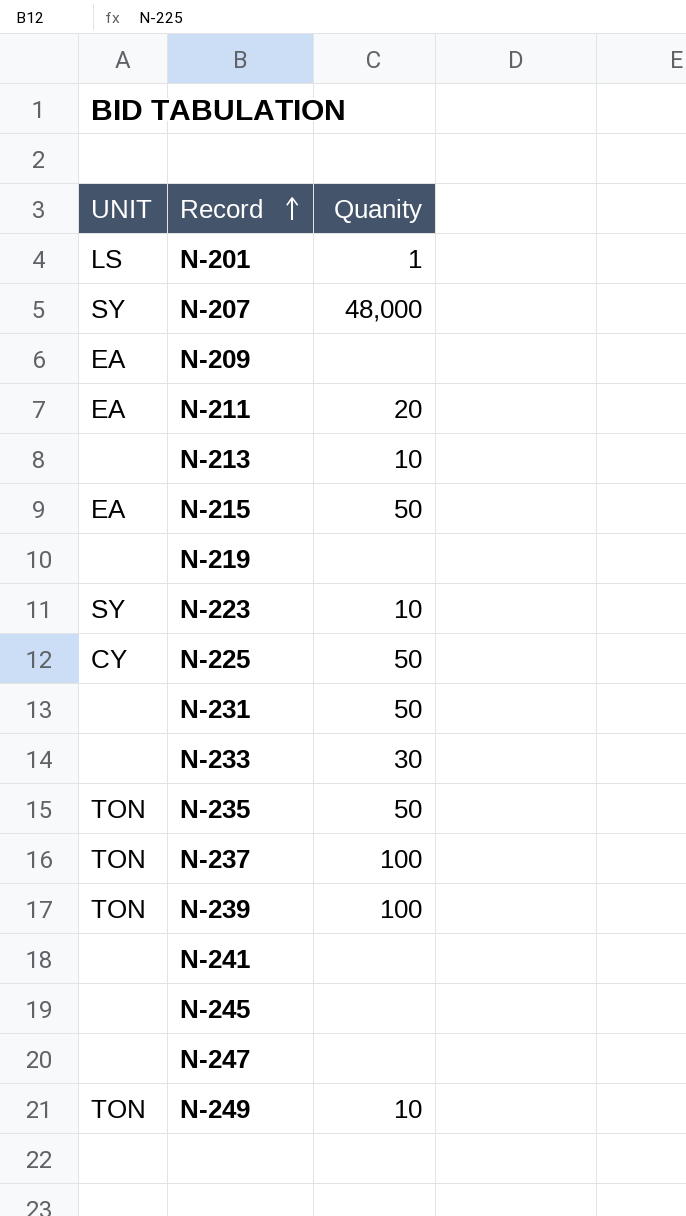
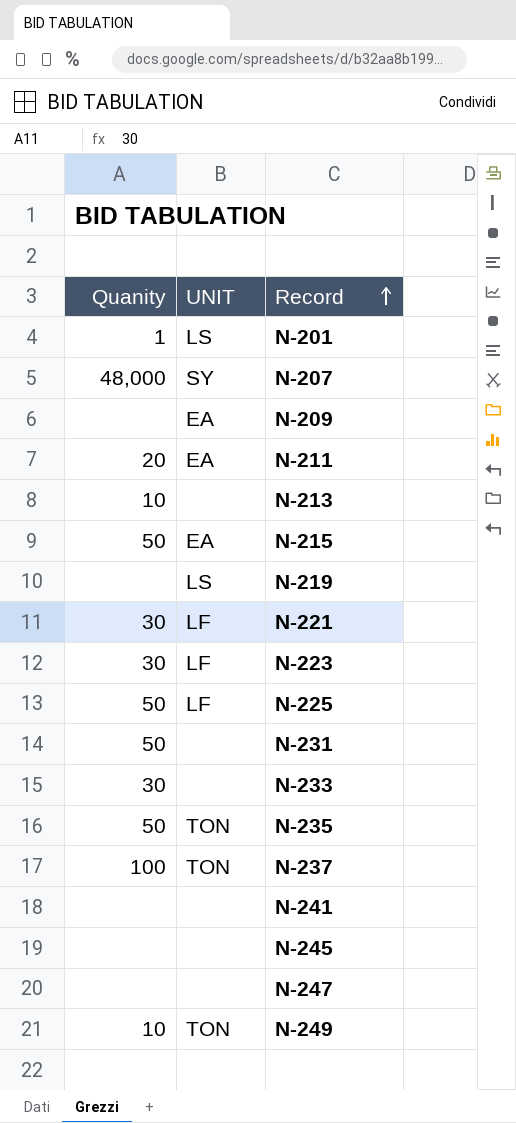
column Quanity | position: 3 -> 1
row N-239: TON | 100 -> none
N-219 | UNIT: none -> LS
row N-221: none -> 30 | LF
N-223 | Quanity: 10 -> 30
N-223 | UNIT: SY -> LF
N-225 | UNIT: CY -> LF

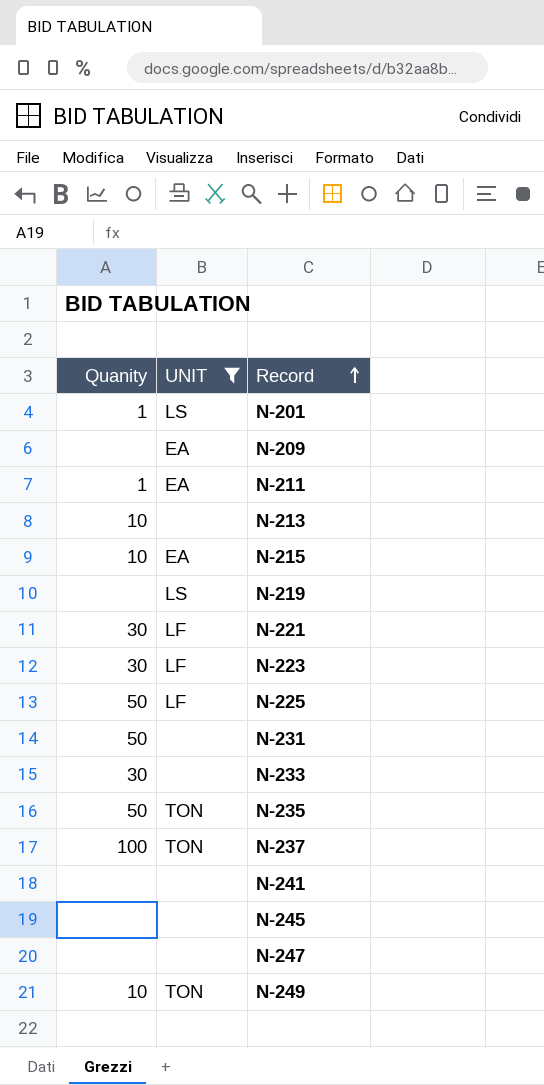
filter: none -> UNIT != SY
N-211 | Quanity: 20 -> 1
N-215 | Quanity: 50 -> 10

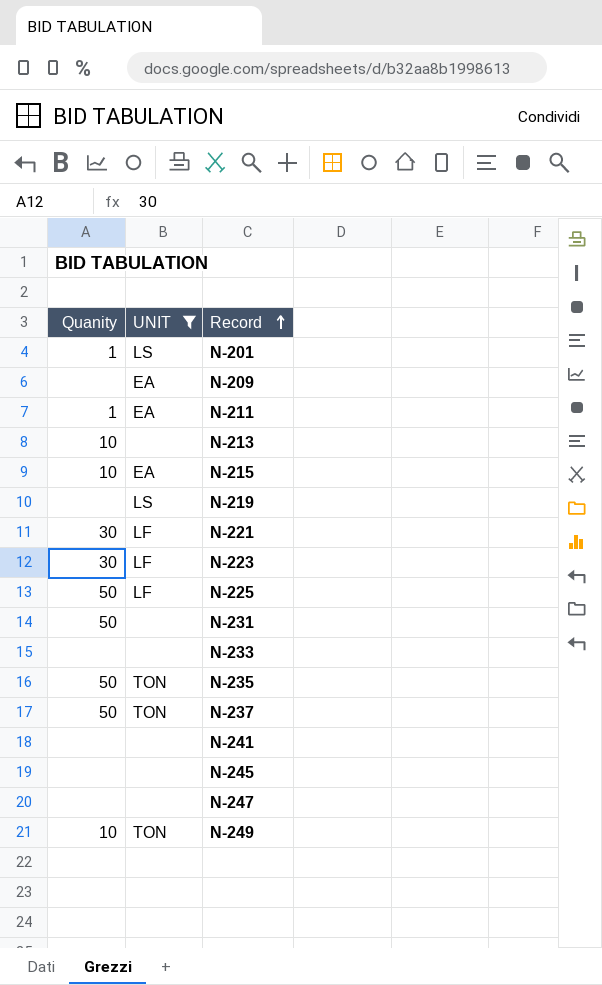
N-233 | Quanity: 30 -> none
N-237 | Quanity: 100 -> 50

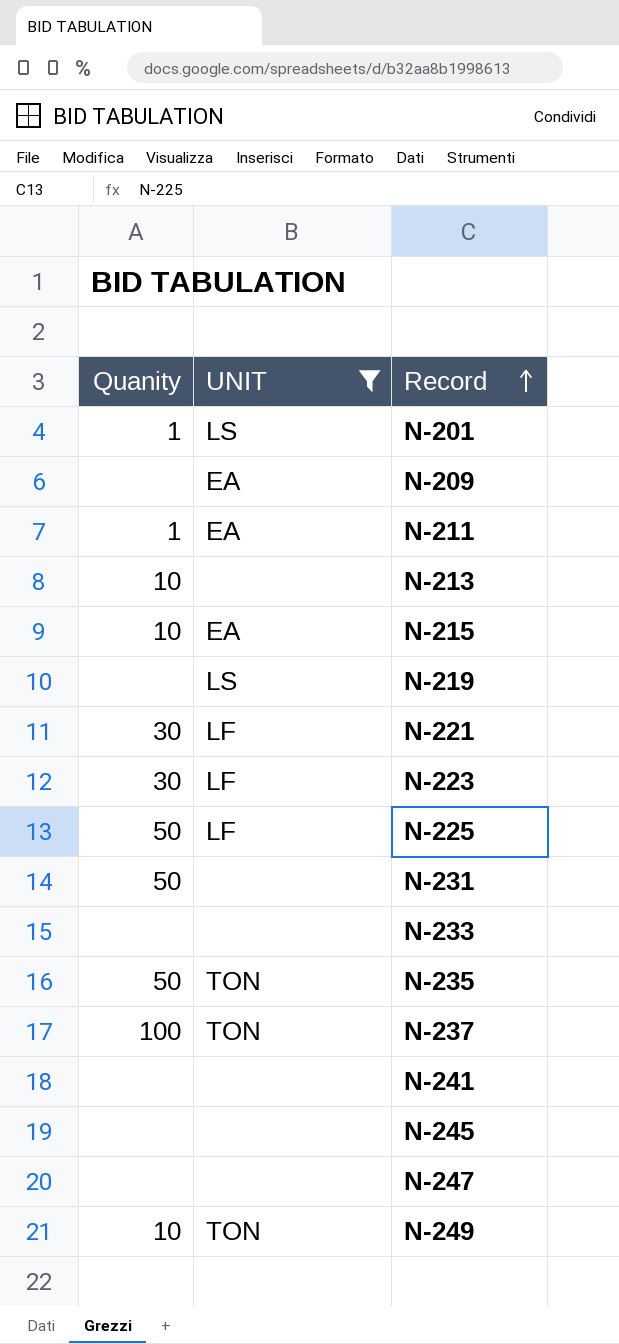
N-237 | Quanity: 50 -> 100

